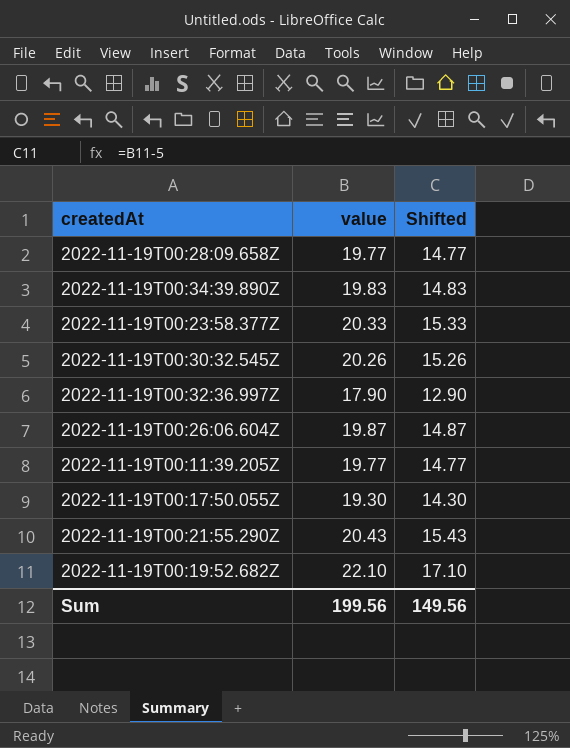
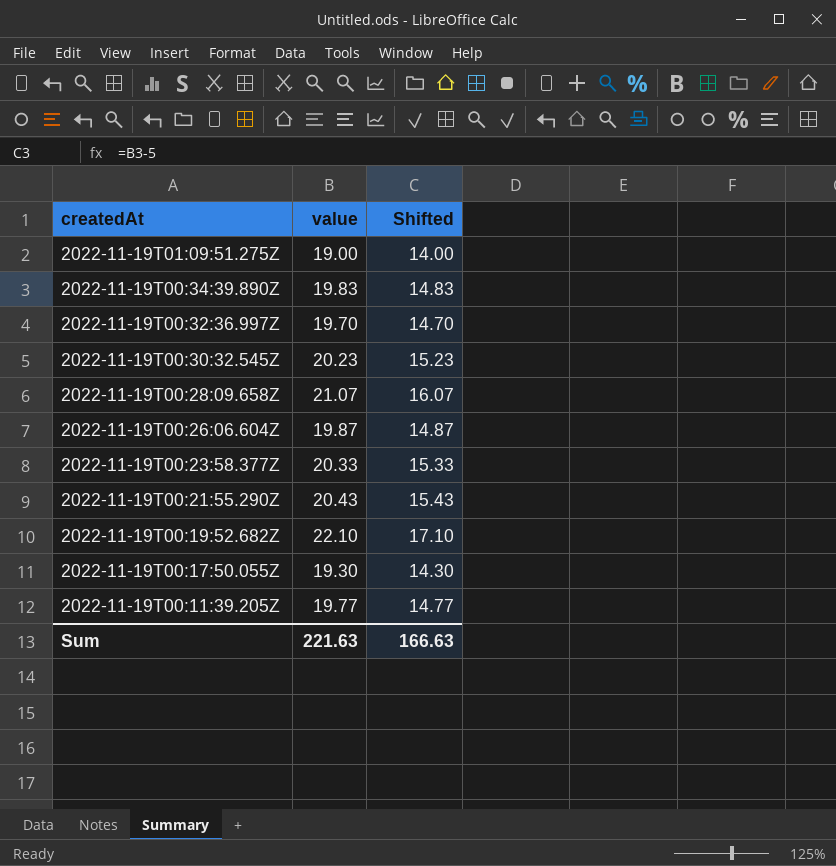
row order: none -> createdAt descending
row 2022-11-19T01:09:51.275Z: none -> 19.00 | 14.00
2022-11-19T00:32:36.997Z | value: 17.90 -> 19.70
2022-11-19T00:32:36.997Z | Shifted: 12.90 -> 14.70
2022-11-19T00:30:32.545Z | value: 20.26 -> 20.23
2022-11-19T00:30:32.545Z | Shifted: 15.26 -> 15.23
2022-11-19T00:28:09.658Z | value: 19.77 -> 21.07
2022-11-19T00:28:09.658Z | Shifted: 14.77 -> 16.07
Sum | value: 199.56 -> 221.63
Sum | Shifted: 149.56 -> 166.63

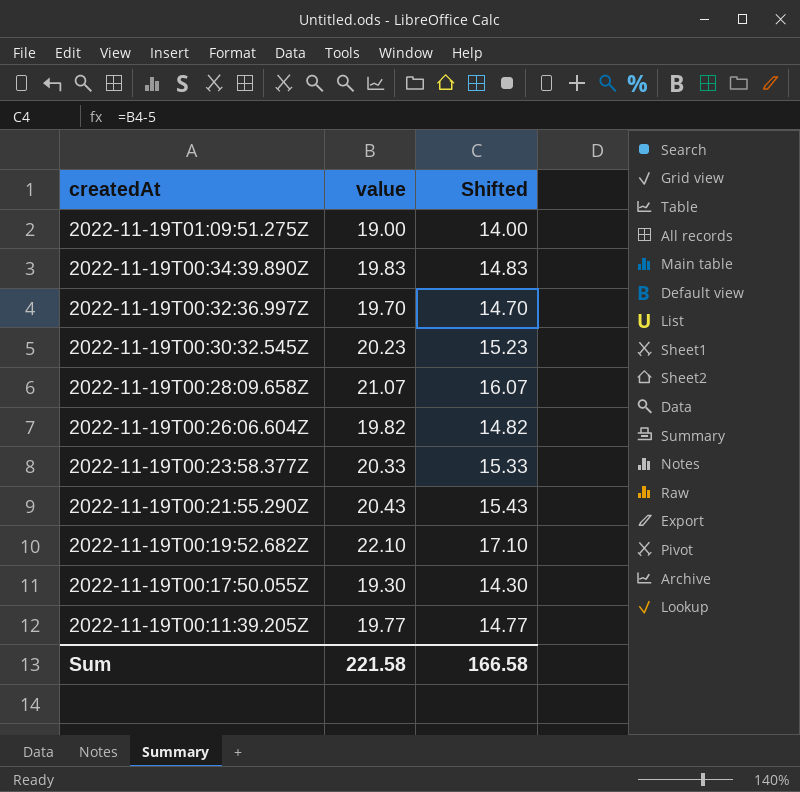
2022-11-19T00:26:06.604Z | value: 19.87 -> 19.82
2022-11-19T00:26:06.604Z | Shifted: 14.87 -> 14.82
Sum | value: 221.63 -> 221.58
Sum | Shifted: 166.63 -> 166.58

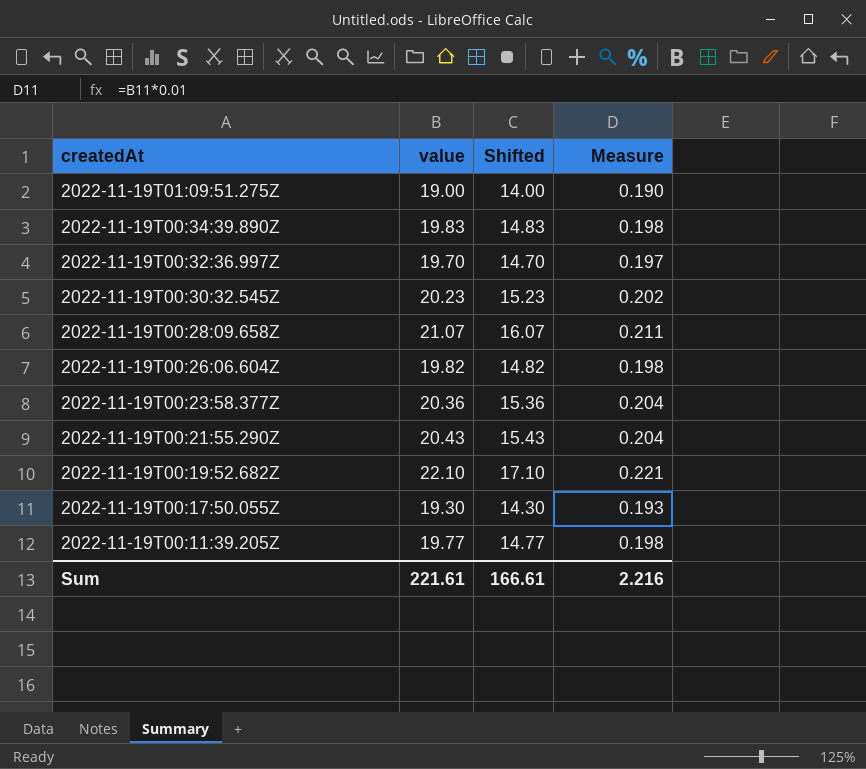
column Measure | formula: none -> [value] * 0.01
2022-11-19T00:23:58.377Z | value: 20.33 -> 20.36
2022-11-19T00:23:58.377Z | Shifted: 15.33 -> 15.36
Sum | value: 221.58 -> 221.61
Sum | Shifted: 166.58 -> 166.61

